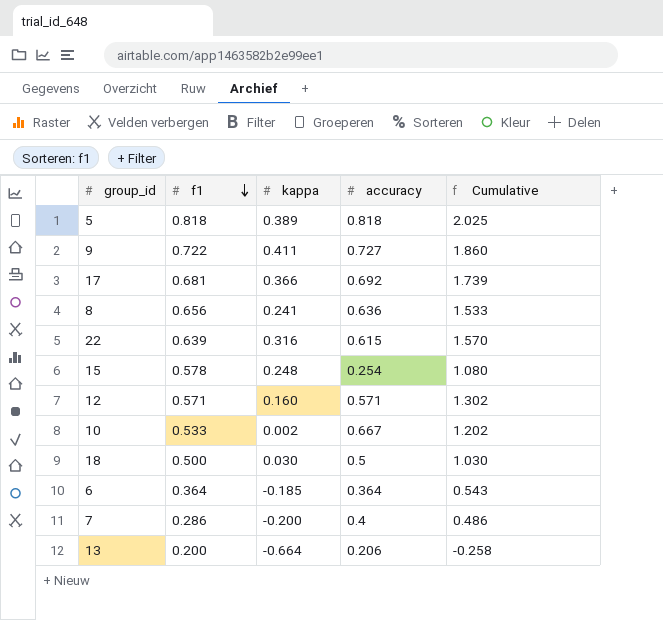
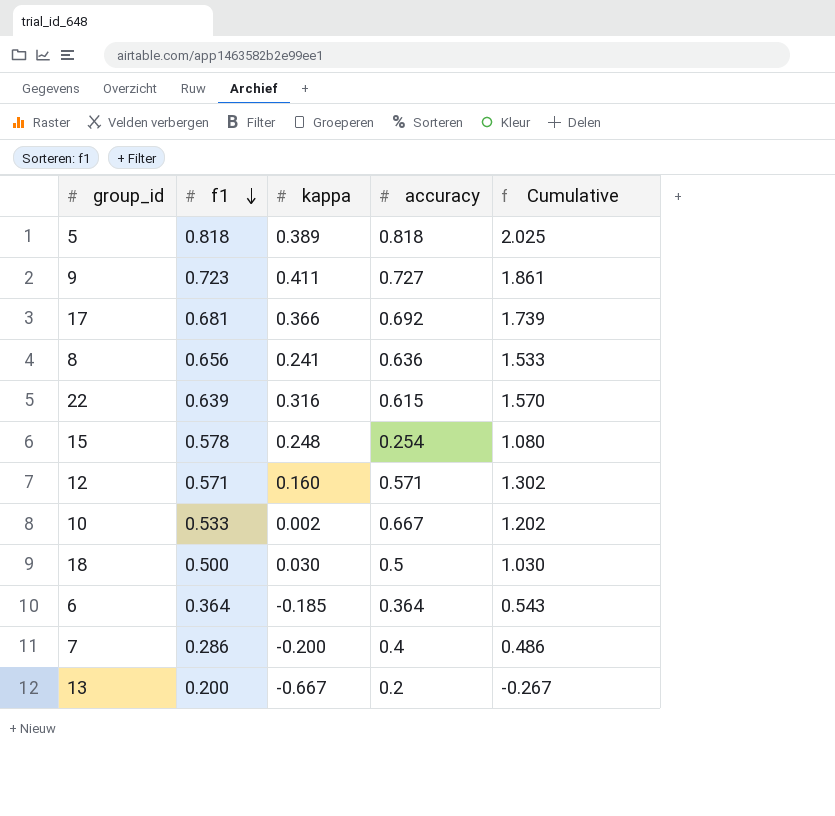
9 | f1: 0.722 -> 0.723
9 | Cumulative: 1.860 -> 1.861
13 | kappa: -0.664 -> -0.667
13 | accuracy: 0.206 -> 0.2
13 | Cumulative: -0.258 -> -0.267

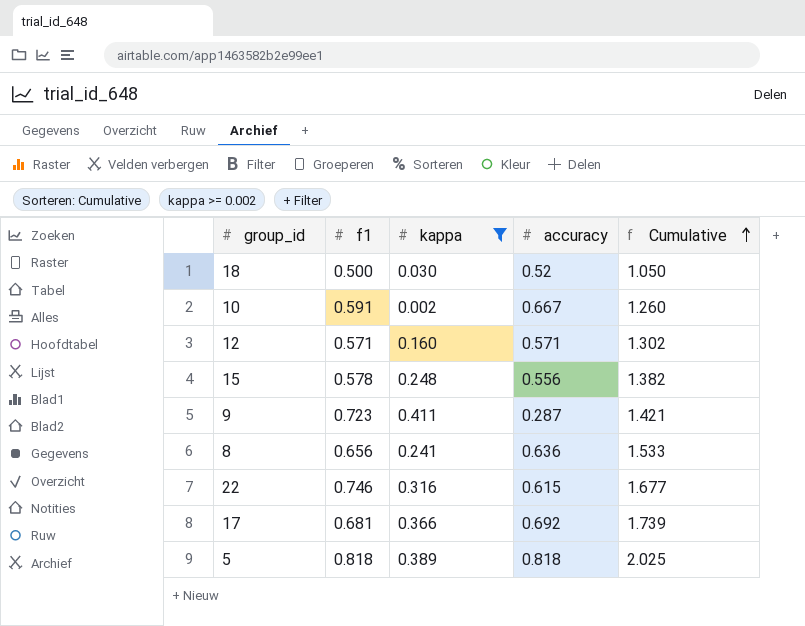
filter: none -> kappa >= 0.002
row order: f1 descending -> Cumulative ascending
18 | accuracy: 0.5 -> 0.52
18 | Cumulative: 1.030 -> 1.050
10 | f1: 0.533 -> 0.591
10 | Cumulative: 1.202 -> 1.260
15 | accuracy: 0.254 -> 0.556
15 | Cumulative: 1.080 -> 1.382
9 | accuracy: 0.727 -> 0.287
9 | Cumulative: 1.861 -> 1.421
22 | f1: 0.639 -> 0.746
22 | Cumulative: 1.570 -> 1.677

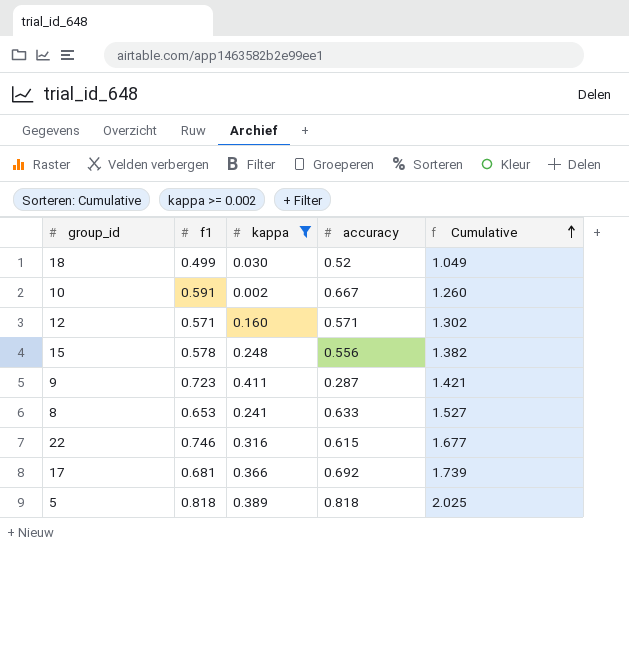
18 | f1: 0.500 -> 0.499
18 | Cumulative: 1.050 -> 1.049
8 | f1: 0.656 -> 0.653
8 | accuracy: 0.636 -> 0.633
8 | Cumulative: 1.533 -> 1.527

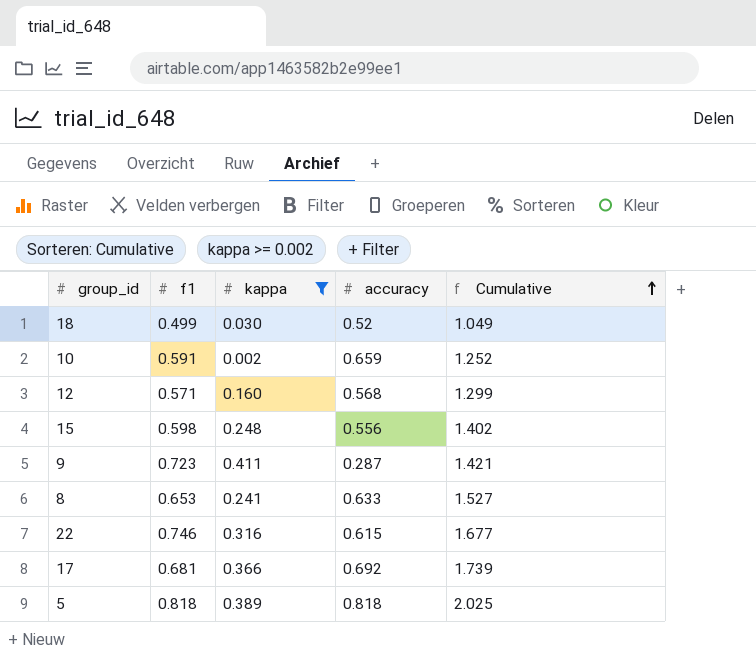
10 | accuracy: 0.667 -> 0.659
10 | Cumulative: 1.260 -> 1.252
12 | accuracy: 0.571 -> 0.568
12 | Cumulative: 1.302 -> 1.299
15 | f1: 0.578 -> 0.598
15 | Cumulative: 1.382 -> 1.402

